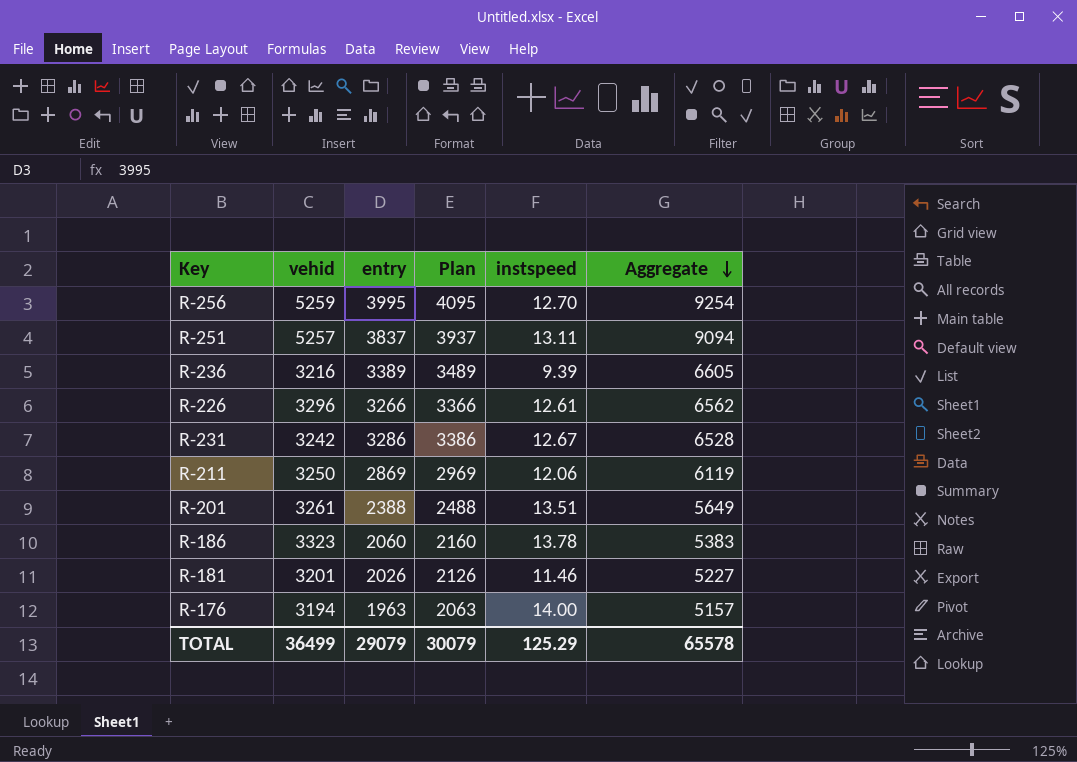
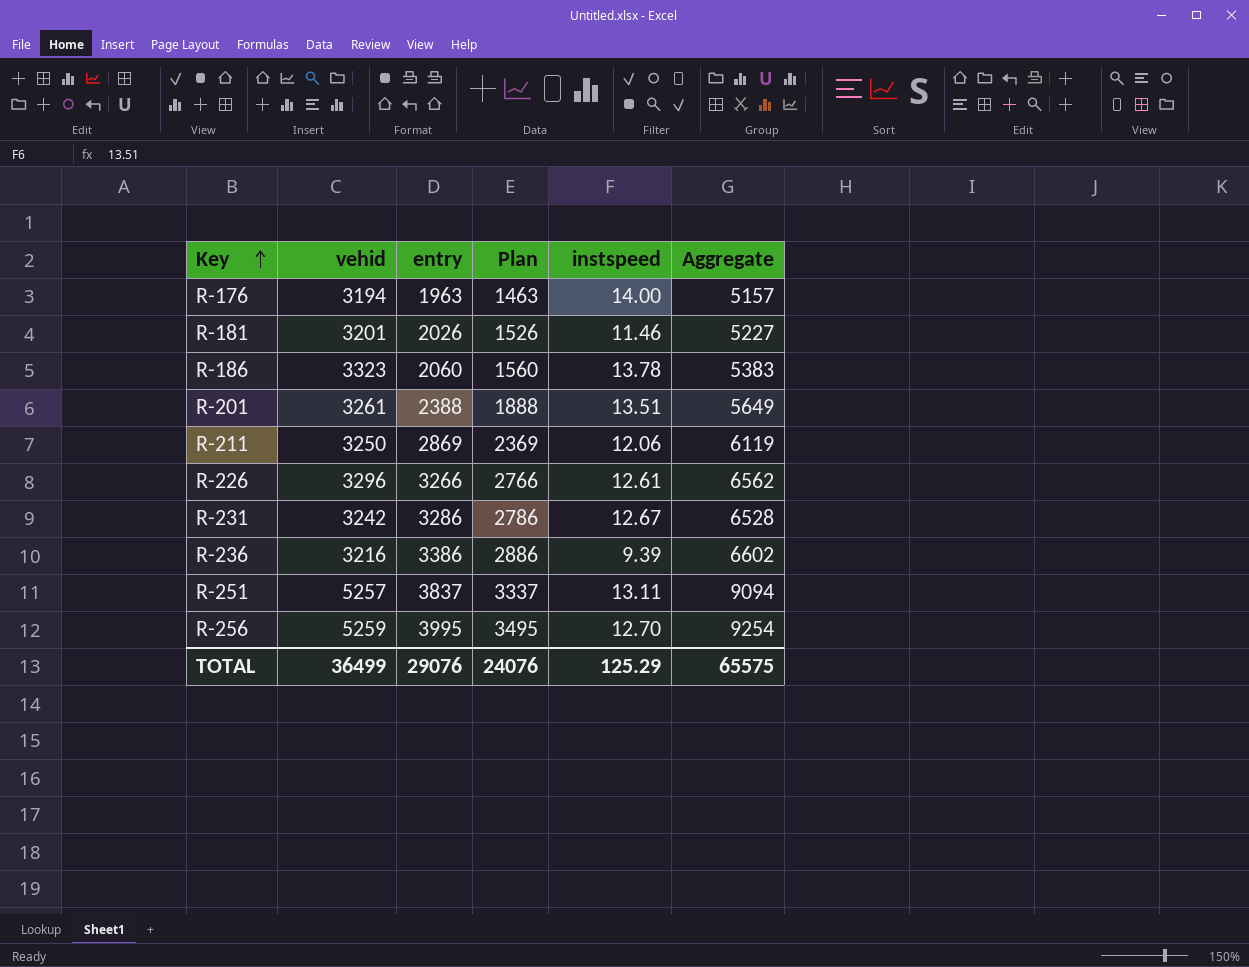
row order: Aggregate descending -> Key ascending
column Plan | formula: [entry] + 100 -> [entry] - 500
R-236 | entry: 3389 -> 3386
R-236 | Aggregate: 6605 -> 6602
TOTAL | entry: 29079 -> 29076
TOTAL | Plan: 30079 -> 24076
TOTAL | Aggregate: 65578 -> 65575

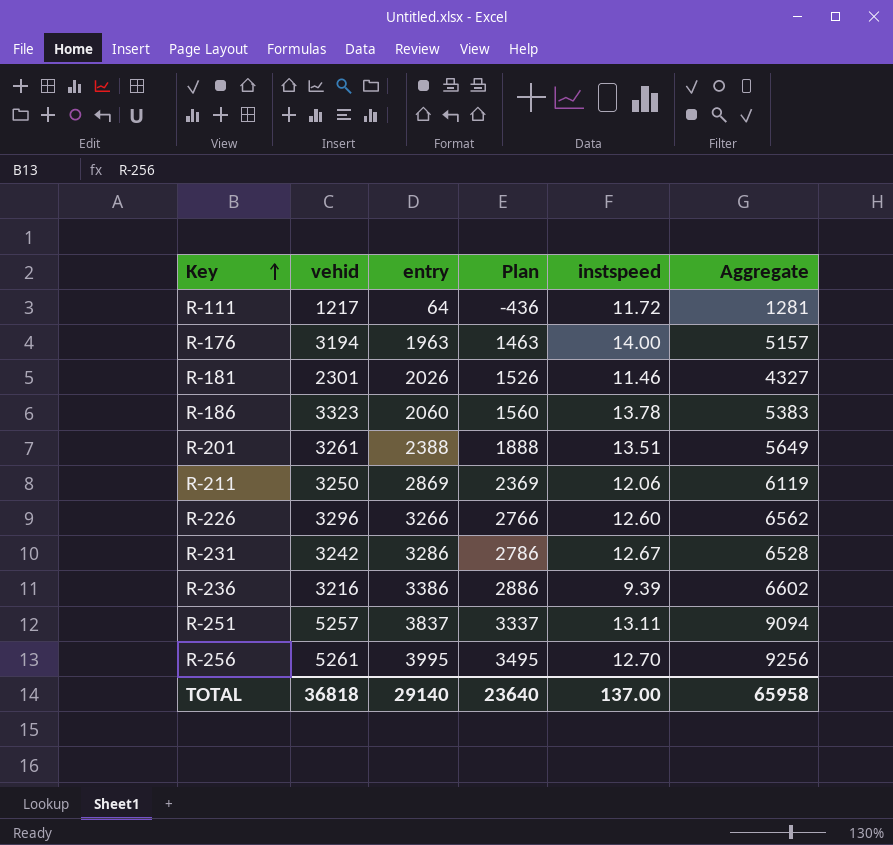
row R-111: none -> 1217 | 64 | -436 | 11.72 | 1281
R-181 | vehid: 3201 -> 2301
R-181 | Aggregate: 5227 -> 4327
R-226 | instspeed: 12.61 -> 12.60
R-256 | vehid: 5259 -> 5261
R-256 | Aggregate: 9254 -> 9256
TOTAL | vehid: 36499 -> 36818
TOTAL | entry: 29076 -> 29140
TOTAL | Plan: 24076 -> 23640
TOTAL | instspeed: 125.29 -> 137.00
TOTAL | Aggregate: 65575 -> 65958

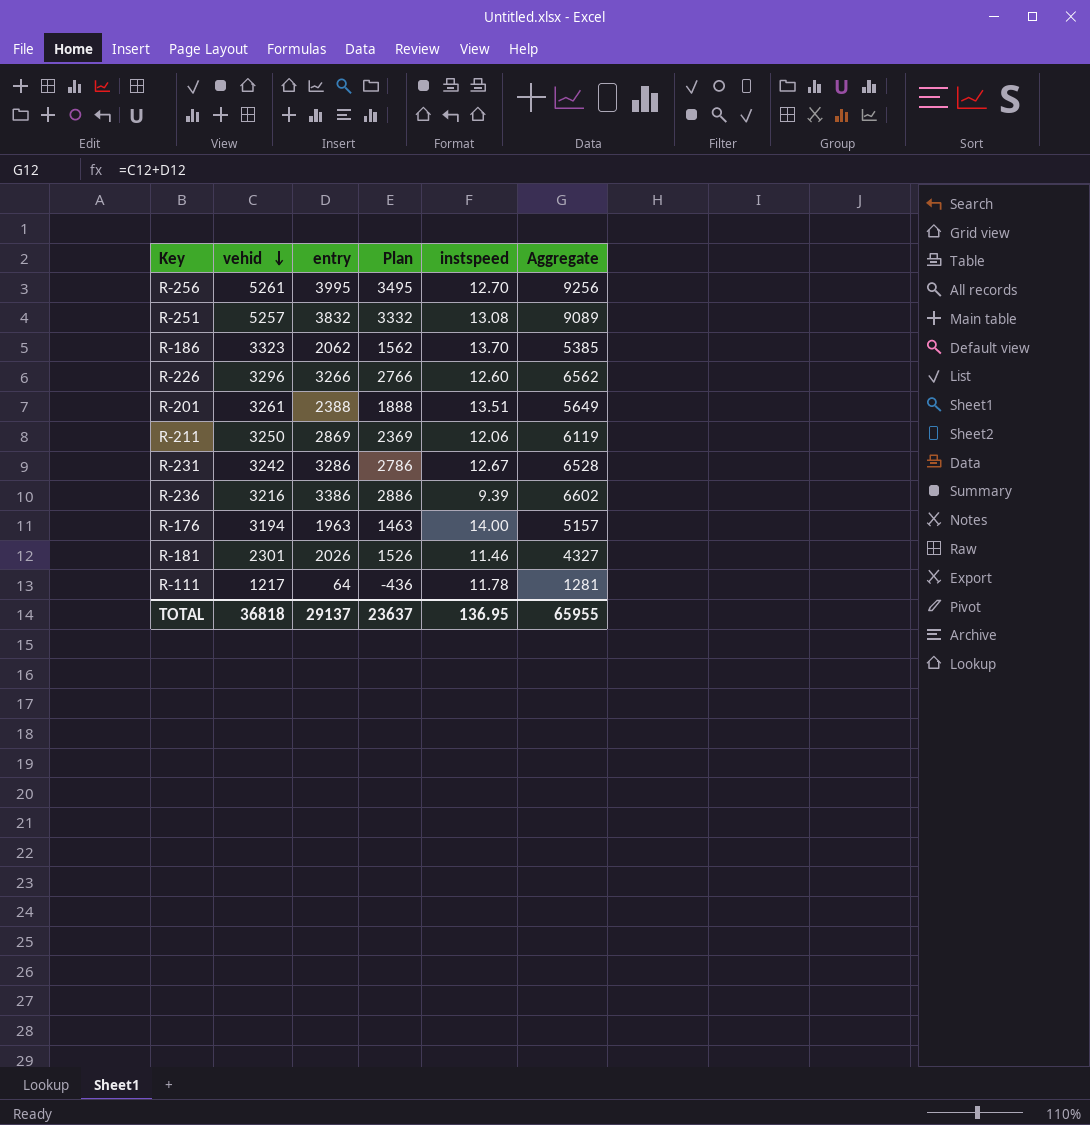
row order: Key ascending -> vehid descending
R-251 | entry: 3837 -> 3832
R-251 | Plan: 3337 -> 3332
R-251 | instspeed: 13.11 -> 13.08
R-251 | Aggregate: 9094 -> 9089
R-186 | entry: 2060 -> 2062
R-186 | Plan: 1560 -> 1562
R-186 | instspeed: 13.78 -> 13.70
R-186 | Aggregate: 5383 -> 5385
R-111 | instspeed: 11.72 -> 11.78
TOTAL | entry: 29140 -> 29137
TOTAL | Plan: 23640 -> 23637
TOTAL | instspeed: 137.00 -> 136.95
TOTAL | Aggregate: 65958 -> 65955

